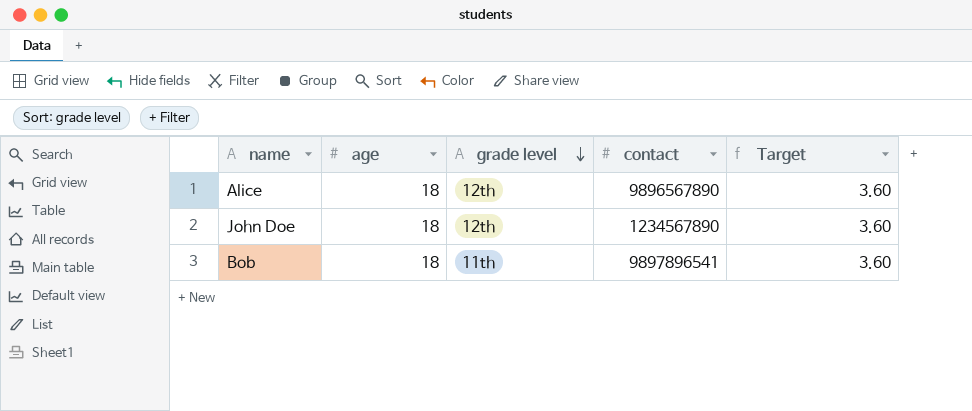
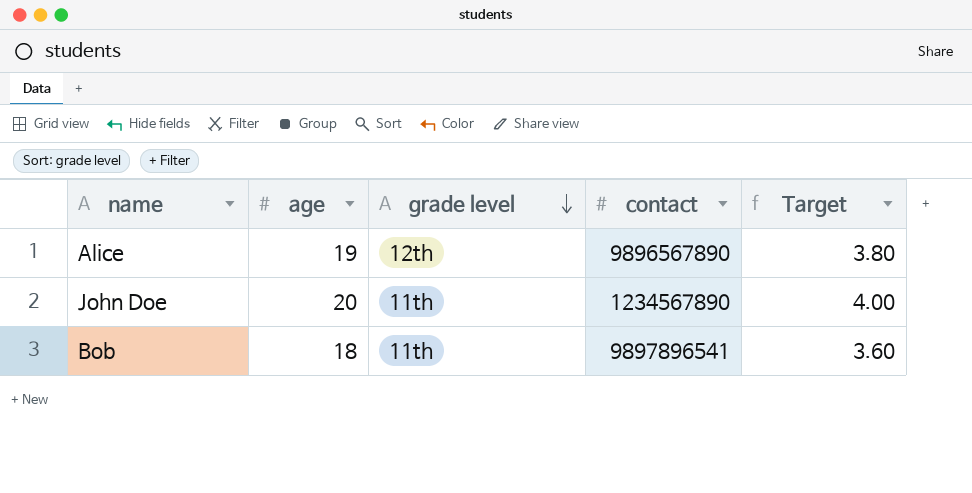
Alice | age: 18 -> 19
Alice | Target: 3.60 -> 3.80
John Doe | age: 18 -> 20
John Doe | grade level: 12th -> 11th
John Doe | Target: 3.60 -> 4.00

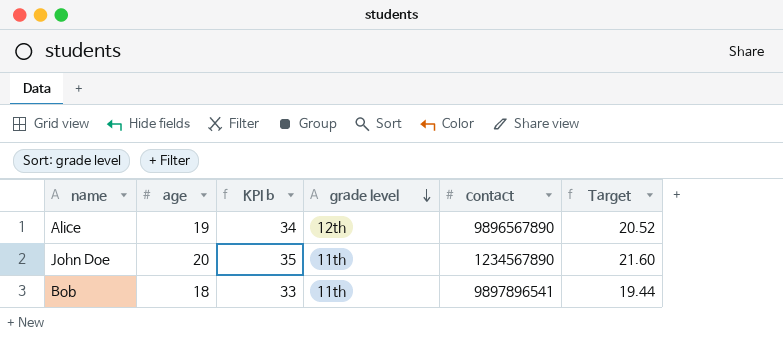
column KPI b | formula: none -> [age] + 15
column Target | formula: [age] * 0.2 -> [age] * 1.08

